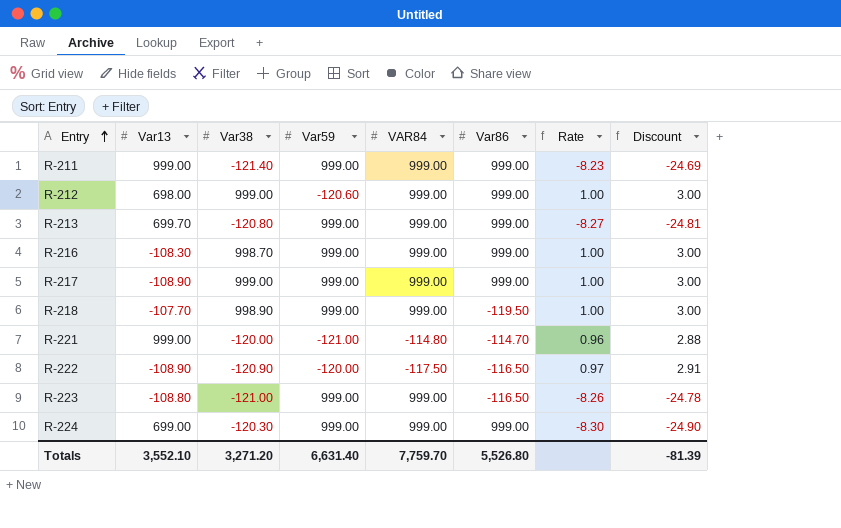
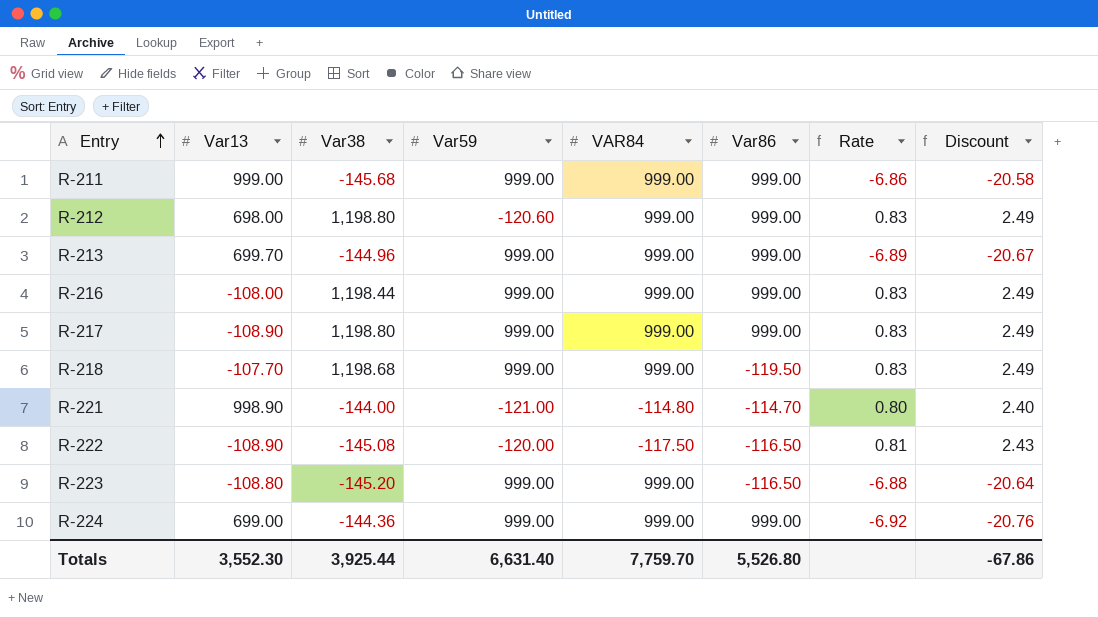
R-211 | Var38: -121.40 -> -145.68
R-211 | Rate: -8.23 -> -6.86
R-211 | Discount: -24.69 -> -20.58
R-212 | Var38: 999.00 -> 1,198.80
R-212 | Rate: 1.00 -> 0.83
R-212 | Discount: 3.00 -> 2.49
R-213 | Var38: -120.80 -> -144.96
R-213 | Rate: -8.27 -> -6.89
R-213 | Discount: -24.81 -> -20.67
R-216 | Var13: -108.30 -> -108.00
R-216 | Var38: 998.70 -> 1,198.44
R-216 | Rate: 1.00 -> 0.83
R-216 | Discount: 3.00 -> 2.49
R-217 | Var38: 999.00 -> 1,198.80
R-217 | Rate: 1.00 -> 0.83
R-217 | Discount: 3.00 -> 2.49
R-218 | Var38: 998.90 -> 1,198.68
R-218 | Rate: 1.00 -> 0.83
R-218 | Discount: 3.00 -> 2.49
R-221 | Var13: 999.00 -> 998.90
R-221 | Var38: -120.00 -> -144.00
R-221 | Rate: 0.96 -> 0.80
R-221 | Discount: 2.88 -> 2.40
R-222 | Var38: -120.90 -> -145.08
R-222 | Rate: 0.97 -> 0.81
R-222 | Discount: 2.91 -> 2.43
R-223 | Var38: -121.00 -> -145.20
R-223 | Rate: -8.26 -> -6.88
R-223 | Discount: -24.78 -> -20.64
R-224 | Var38: -120.30 -> -144.36
R-224 | Rate: -8.30 -> -6.92
R-224 | Discount: -24.90 -> -20.76
Totals | Var13: 3,552.10 -> 3,552.30
Totals | Var38: 3,271.20 -> 3,925.44
Totals | Discount: -81.39 -> -67.86

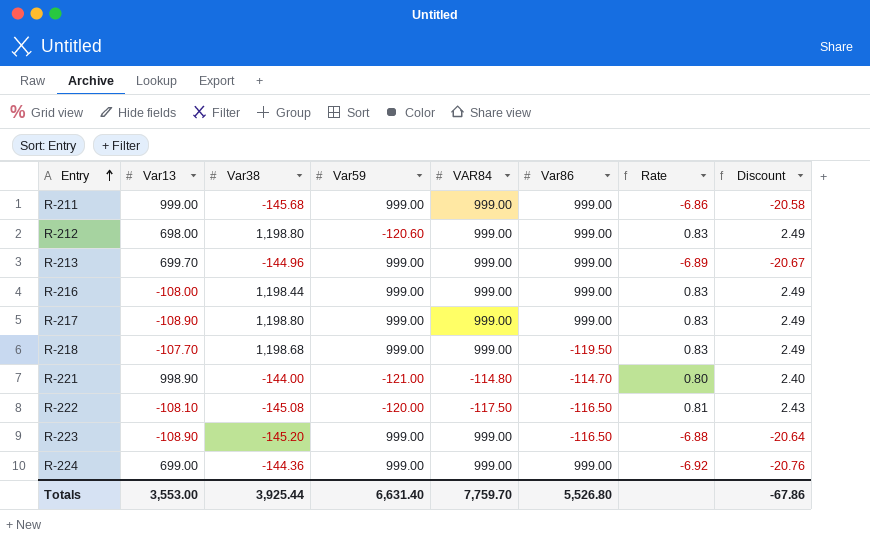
R-222 | Var13: -108.90 -> -108.10
R-223 | Var13: -108.80 -> -108.90
Totals | Var13: 3,552.30 -> 3,553.00

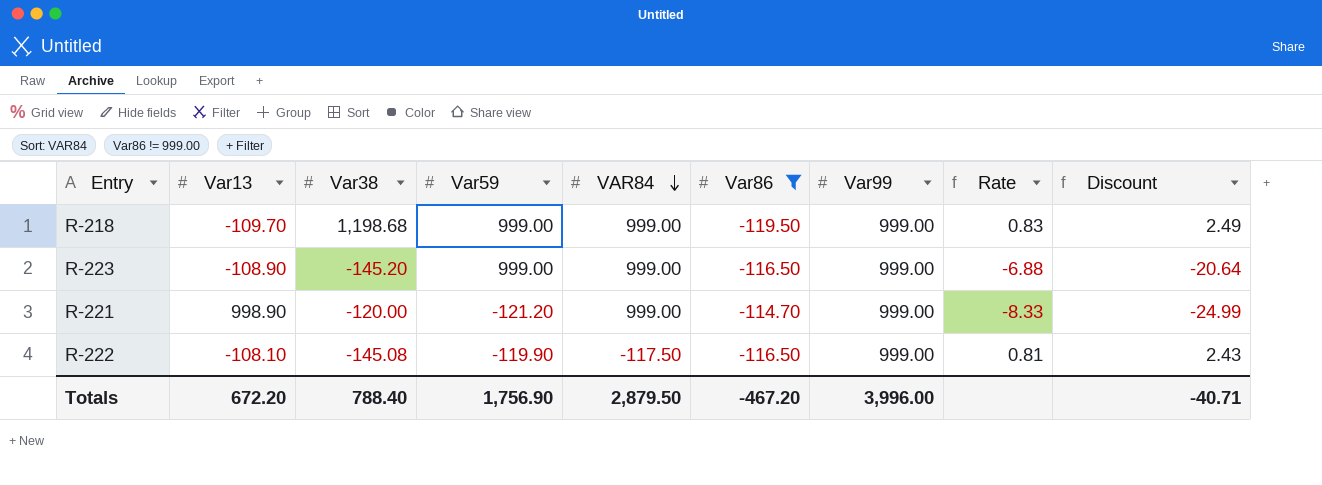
filter: none -> Var86 != 999.00
row order: Entry ascending -> VAR84 descending
column Var99 | position: none -> 7
R-218 | Var13: -107.70 -> -109.70
R-221 | Var38: -144.00 -> -120.00
R-221 | Var59: -121.00 -> -121.20
R-221 | VAR84: -114.80 -> 999.00
R-221 | Rate: 0.80 -> -8.33
R-221 | Discount: 2.40 -> -24.99
R-222 | Var59: -120.00 -> -119.90
Totals | Var13: 3,553.00 -> 672.20
Totals | Var38: 3,925.44 -> 788.40
Totals | Var59: 6,631.40 -> 1,756.90
Totals | VAR84: 7,759.70 -> 2,879.50
Totals | Var86: 5,526.80 -> -467.20
Totals | Discount: -67.86 -> -40.71

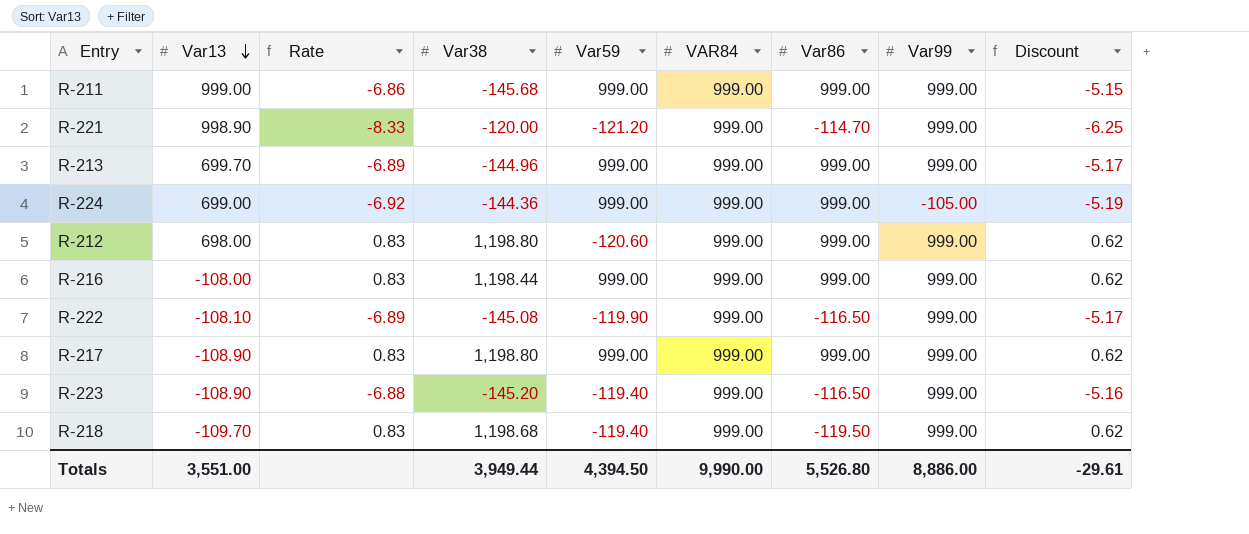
filter: Var86 != 999.00 -> none
row order: VAR84 descending -> Var13 descending
column Rate | position: 8 -> 3
column Discount | formula: [Rate] * 3 -> [Rate] * 0.75
R-222 | Rate: 0.81 -> -6.89
R-222 | VAR84: -117.50 -> 999.00
R-223 | Var59: 999.00 -> -119.40
R-218 | Var59: 999.00 -> -119.40
Totals | Var13: 672.20 -> 3,551.00
Totals | Var38: 788.40 -> 3,949.44
Totals | Var59: 1,756.90 -> 4,394.50
Totals | VAR84: 2,879.50 -> 9,990.00
Totals | Var86: -467.20 -> 5,526.80
Totals | Var99: 3,996.00 -> 8,886.00
Totals | Discount: -40.71 -> -29.61

